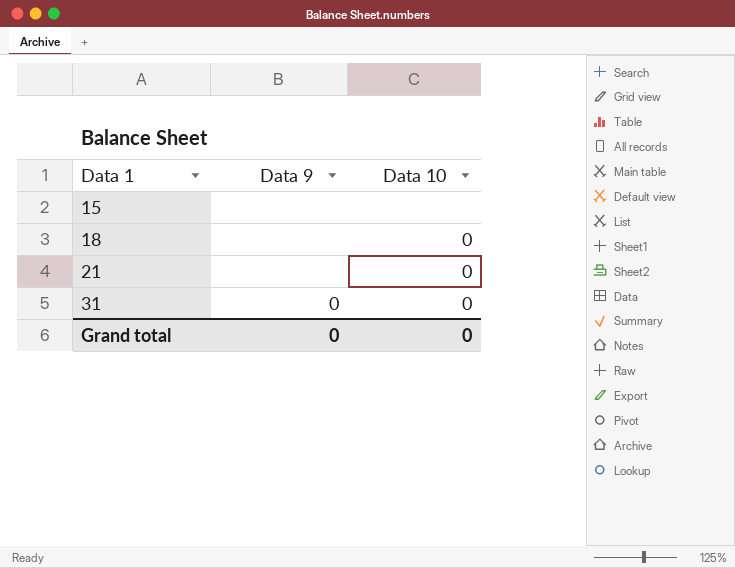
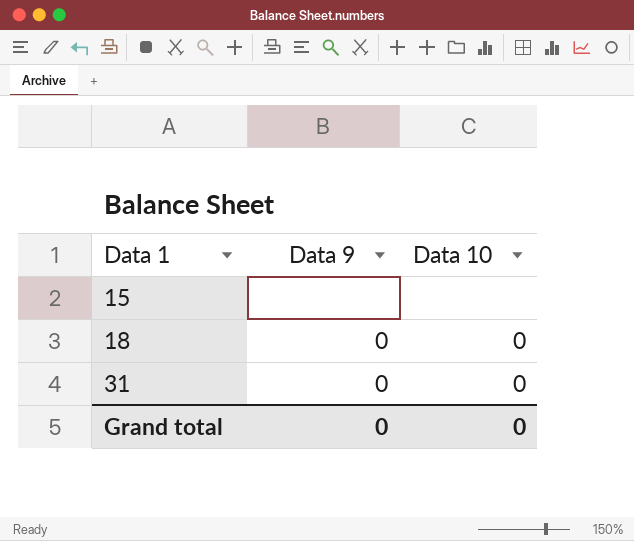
row 21: none | 0 -> none
18 | Data 9: none -> 0

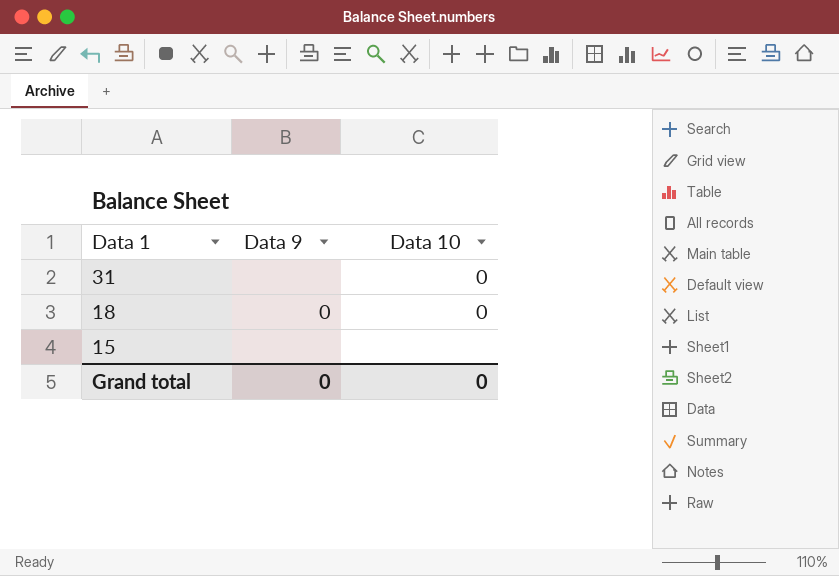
row order: Data 1 ascending -> Data 1 descending
31 | Data 9: 0 -> none

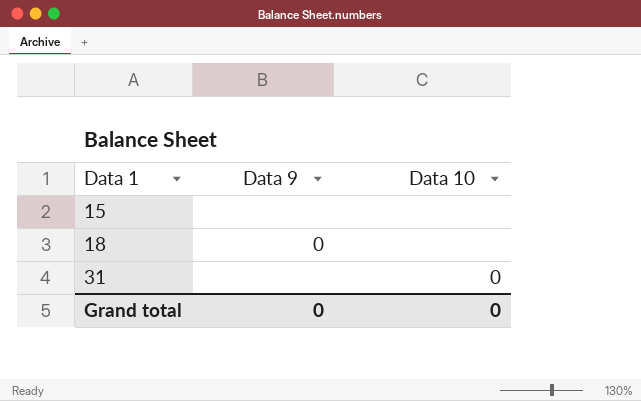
row order: Data 1 descending -> Data 1 ascending
18 | Data 10: 0 -> none

